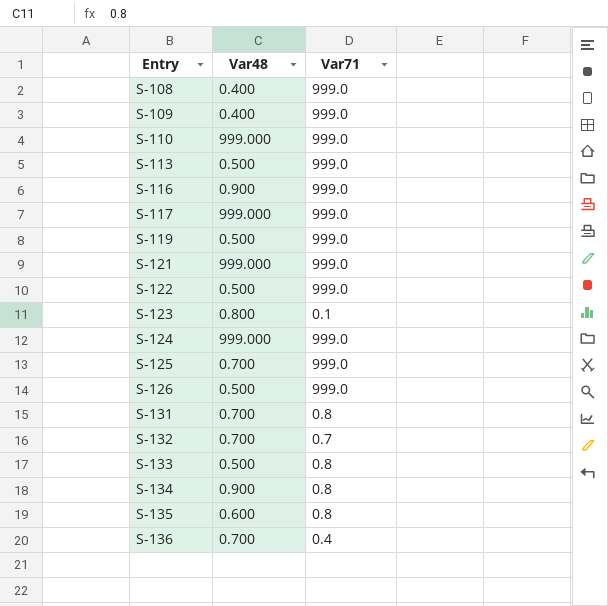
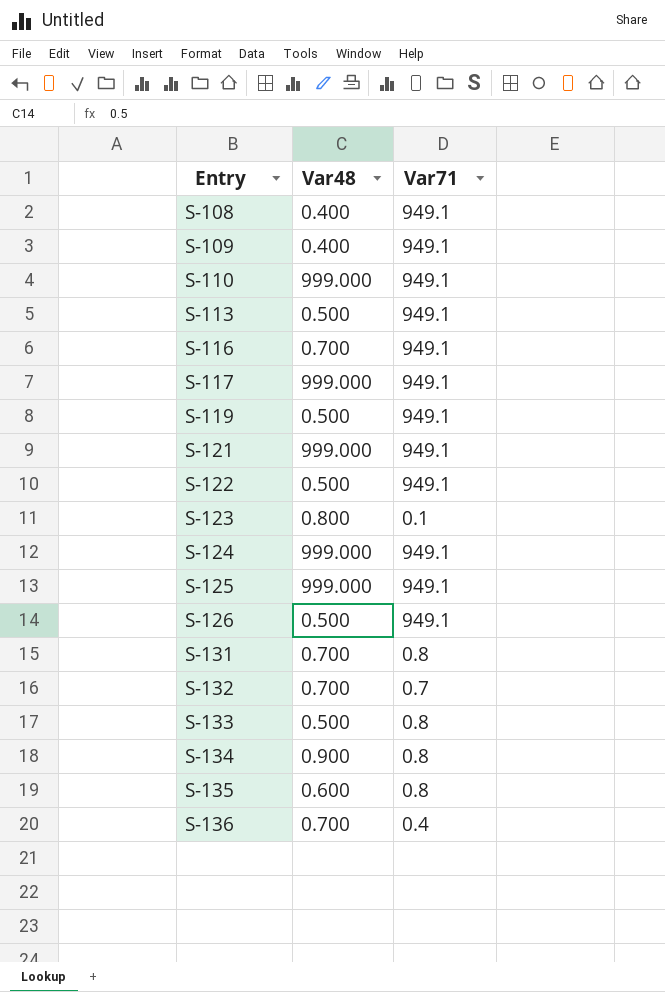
S-108 | Var71: 999.0 -> 949.1
S-109 | Var71: 999.0 -> 949.1
S-110 | Var71: 999.0 -> 949.1
S-113 | Var71: 999.0 -> 949.1
S-116 | Var48: 0.900 -> 0.700
S-116 | Var71: 999.0 -> 949.1
S-117 | Var71: 999.0 -> 949.1
S-119 | Var71: 999.0 -> 949.1
S-121 | Var71: 999.0 -> 949.1
S-122 | Var71: 999.0 -> 949.1
S-124 | Var71: 999.0 -> 949.1
S-125 | Var48: 0.700 -> 999.000
S-125 | Var71: 999.0 -> 949.1
S-126 | Var71: 999.0 -> 949.1

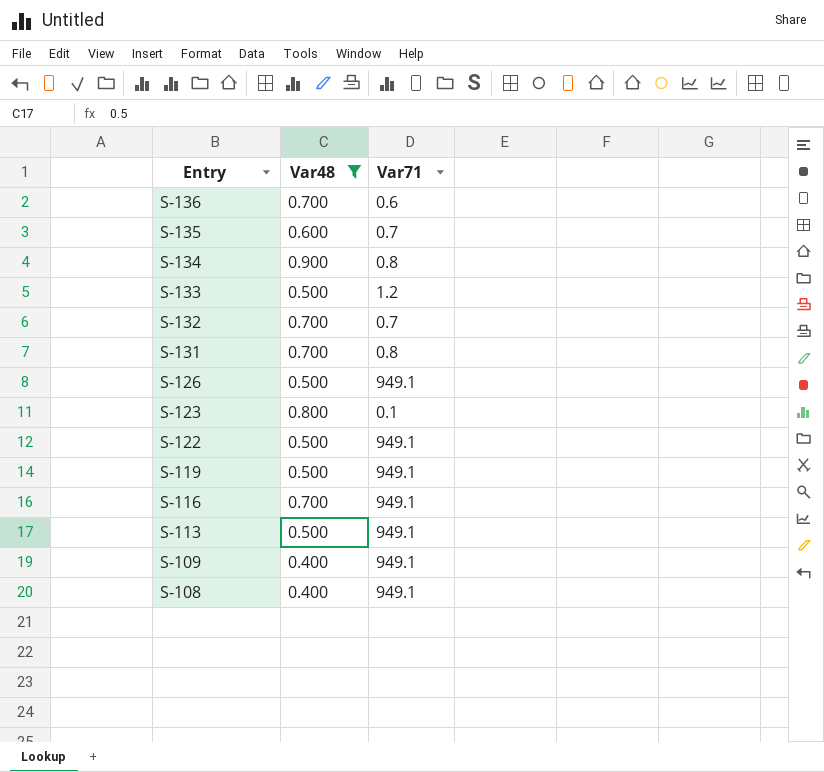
filter: none -> Var48 != 999.000
row order: Entry ascending -> Entry descending
S-136 | Var71: 0.4 -> 0.6
S-135 | Var71: 0.8 -> 0.7
S-133 | Var71: 0.8 -> 1.2

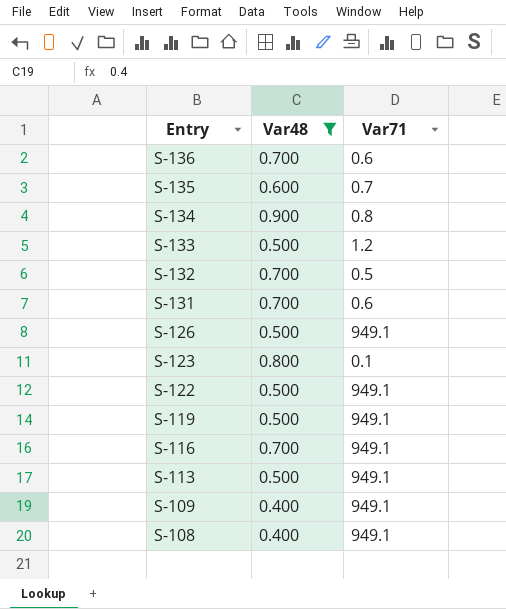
S-132 | Var71: 0.7 -> 0.5
S-131 | Var71: 0.8 -> 0.6

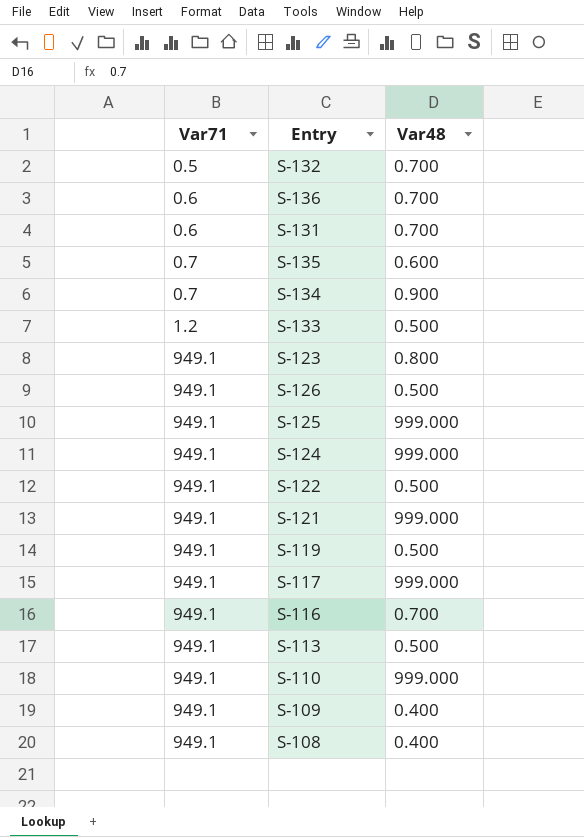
filter: Var48 != 999.000 -> none
row order: Entry descending -> Var71 ascending
column Var71 | position: 3 -> 1
S-134 | Var71: 0.8 -> 0.7
S-123 | Var71: 0.1 -> 949.1

